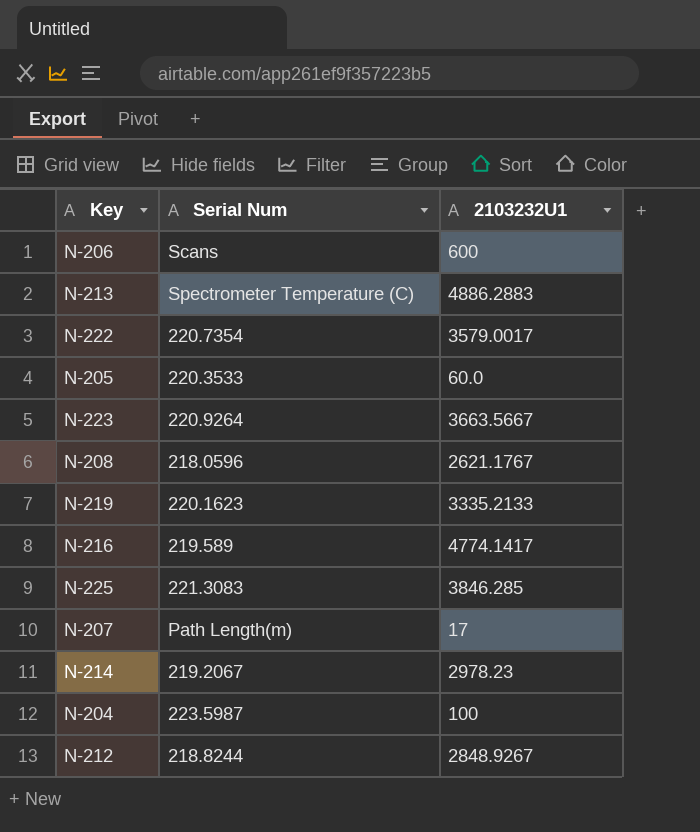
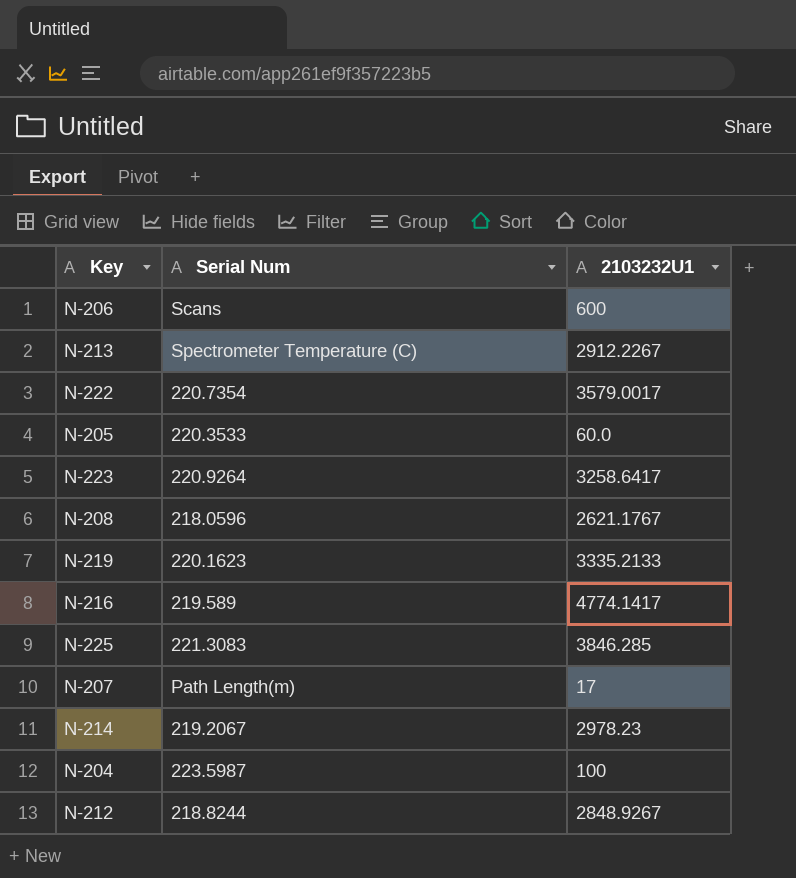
N-213 | 2103232U1: 4886.2883 -> 2912.2267
N-223 | 2103232U1: 3663.5667 -> 3258.6417

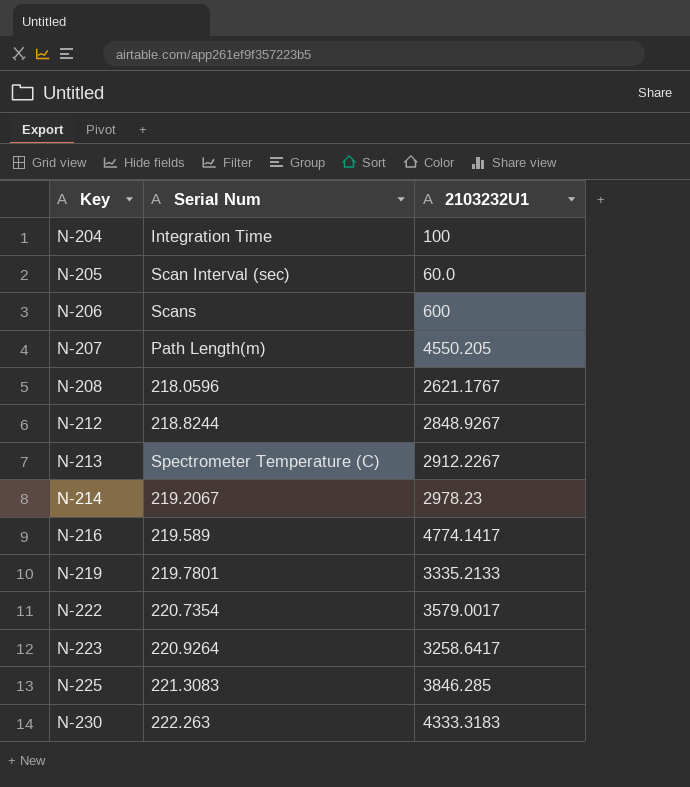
row order: none -> Key ascending
N-204 | Serial Num: 223.5987 -> Integration Time
N-205 | Serial Num: 220.3533 -> Scan Interval (sec)
N-207 | 2103232U1: 17 -> 4550.205
N-219 | Serial Num: 220.1623 -> 219.7801
row N-230: none -> 222.263 | 4333.3183

